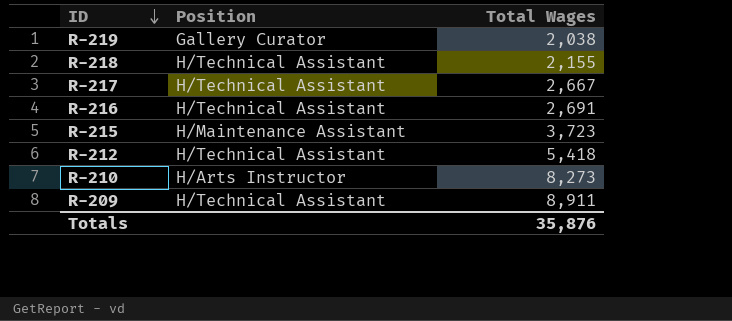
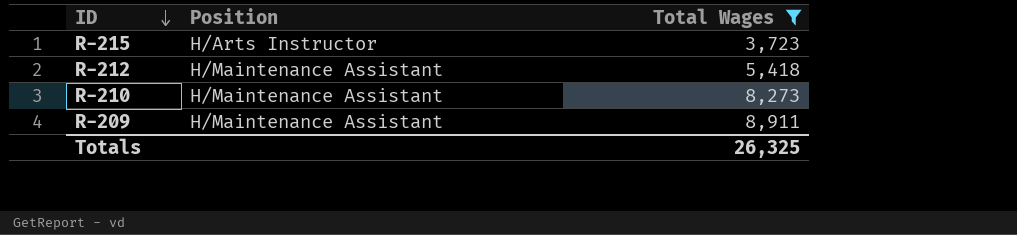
filter: none -> Total Wages >= 3,723
R-215 | Position: H/Maintenance Assistant -> H/Arts Instructor
R-212 | Position: H/Technical Assistant -> H/Maintenance Assistant
R-210 | Position: H/Arts Instructor -> H/Maintenance Assistant
R-209 | Position: H/Technical Assistant -> H/Maintenance Assistant
Totals | Total Wages: 35,876 -> 26,325

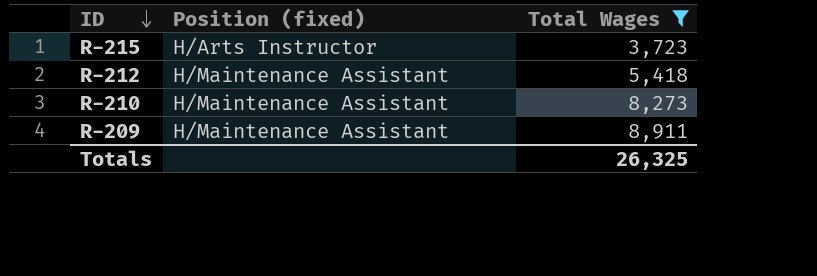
column name: Position -> Position (fixed)

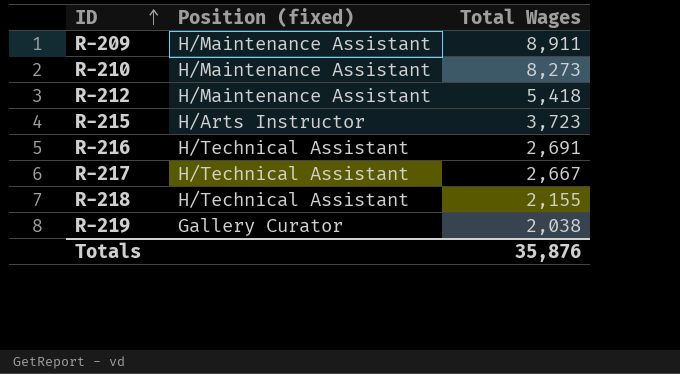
filter: Total Wages >= 3,723 -> none
row order: ID descending -> ID ascending
Totals | Total Wages: 26,325 -> 35,876

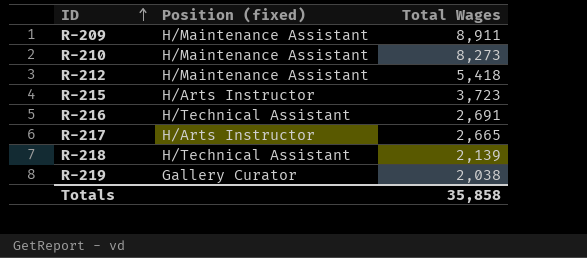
R-217 | Position (fixed): H/Technical Assistant -> H/Arts Instructor
R-217 | Total Wages: 2,667 -> 2,665
R-218 | Total Wages: 2,155 -> 2,139
Totals | Total Wages: 35,876 -> 35,858

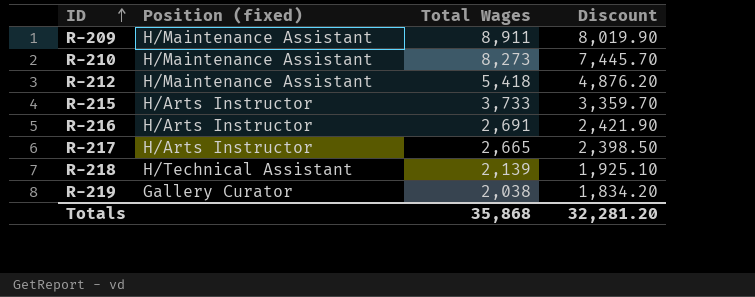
column Discount | formula: none -> [Total Wages] * 0.9
R-215 | Total Wages: 3,723 -> 3,733
R-216 | Position (fixed): H/Technical Assistant -> H/Arts Instructor
Totals | Total Wages: 35,858 -> 35,868

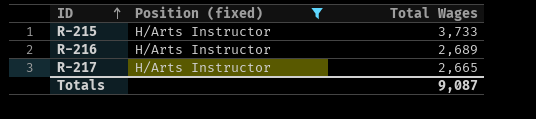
filter: none -> Position (fixed) = H/Arts Instructor
column Discount | formula: [Total Wages] * 0.9 -> none
R-216 | Total Wages: 2,691 -> 2,689
Totals | Total Wages: 35,868 -> 9,087

